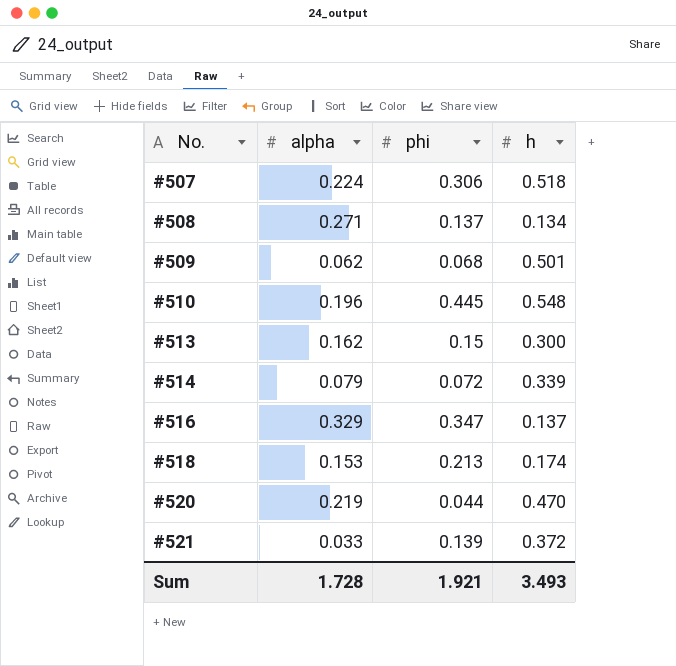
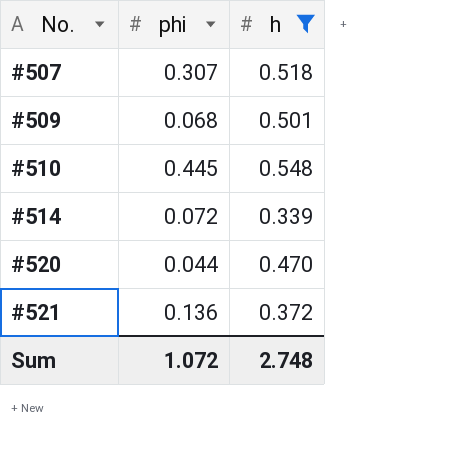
filter: none -> h >= 0.339
column alpha | position: 2 -> none
#507 | phi: 0.306 -> 0.307
#521 | phi: 0.139 -> 0.136
Sum | phi: 1.921 -> 1.072
Sum | h: 3.493 -> 2.748

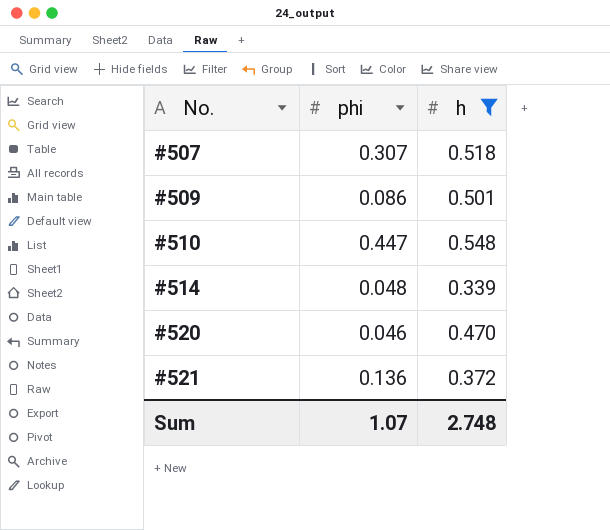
#509 | phi: 0.068 -> 0.086
#510 | phi: 0.445 -> 0.447
#514 | phi: 0.072 -> 0.048
#520 | phi: 0.044 -> 0.046
Sum | phi: 1.072 -> 1.07

